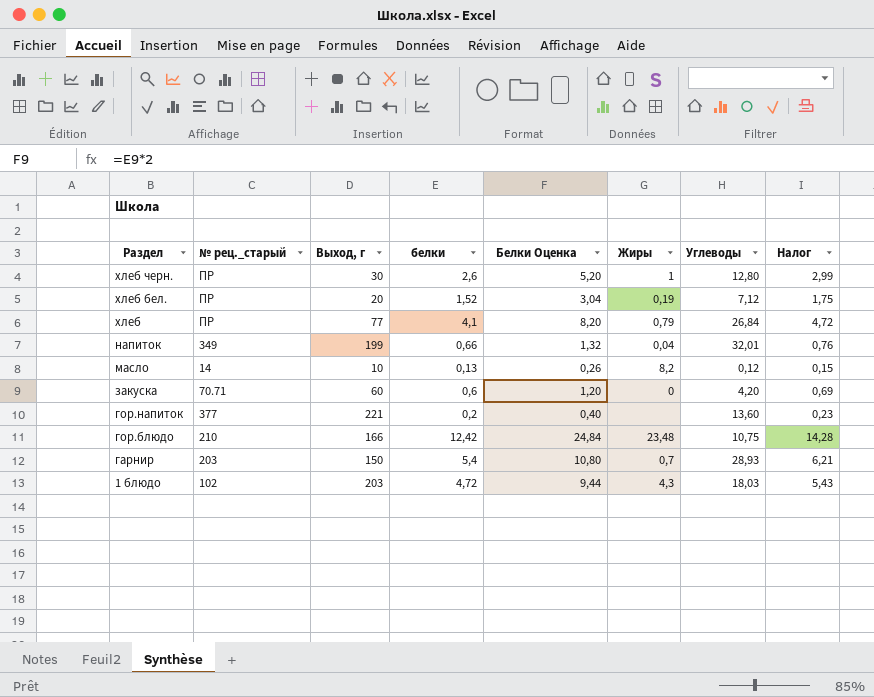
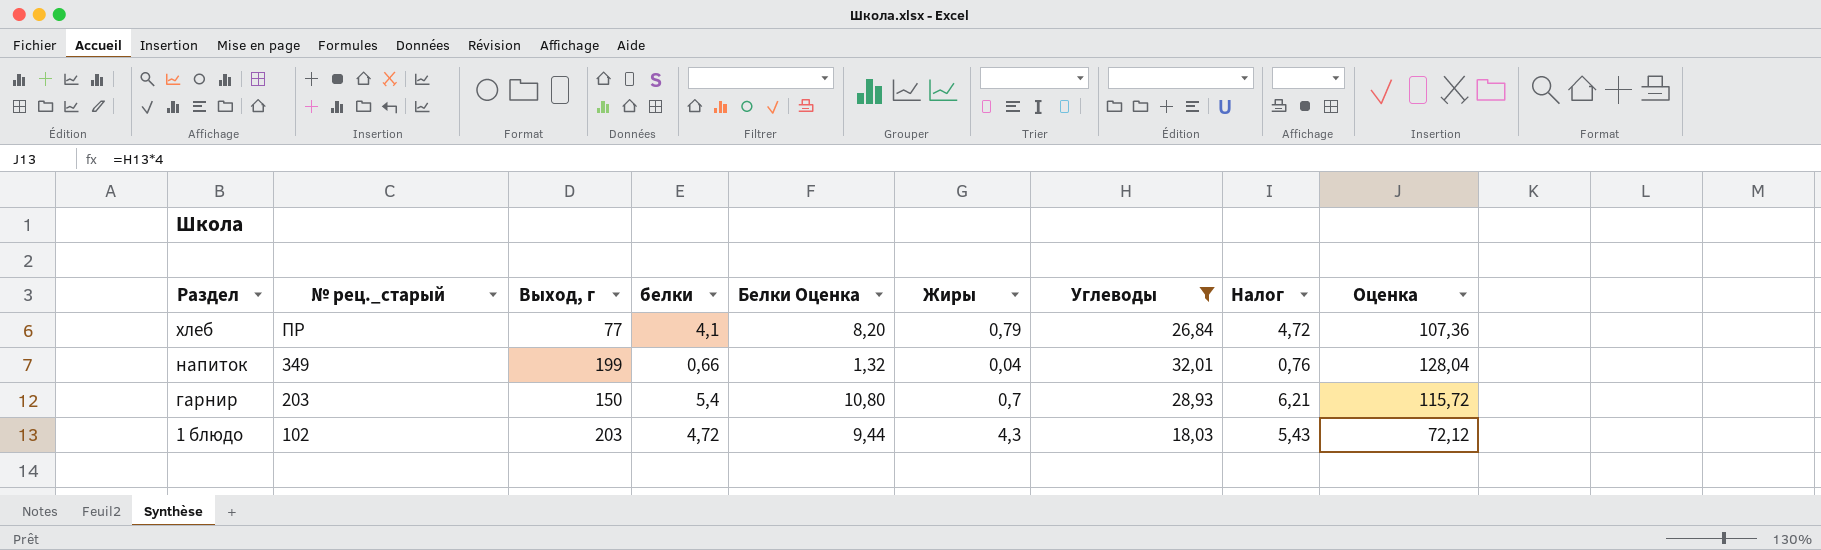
filter: none -> Углеводы >= 18,03
column Оценка | formula: none -> [Углеводы] * 4

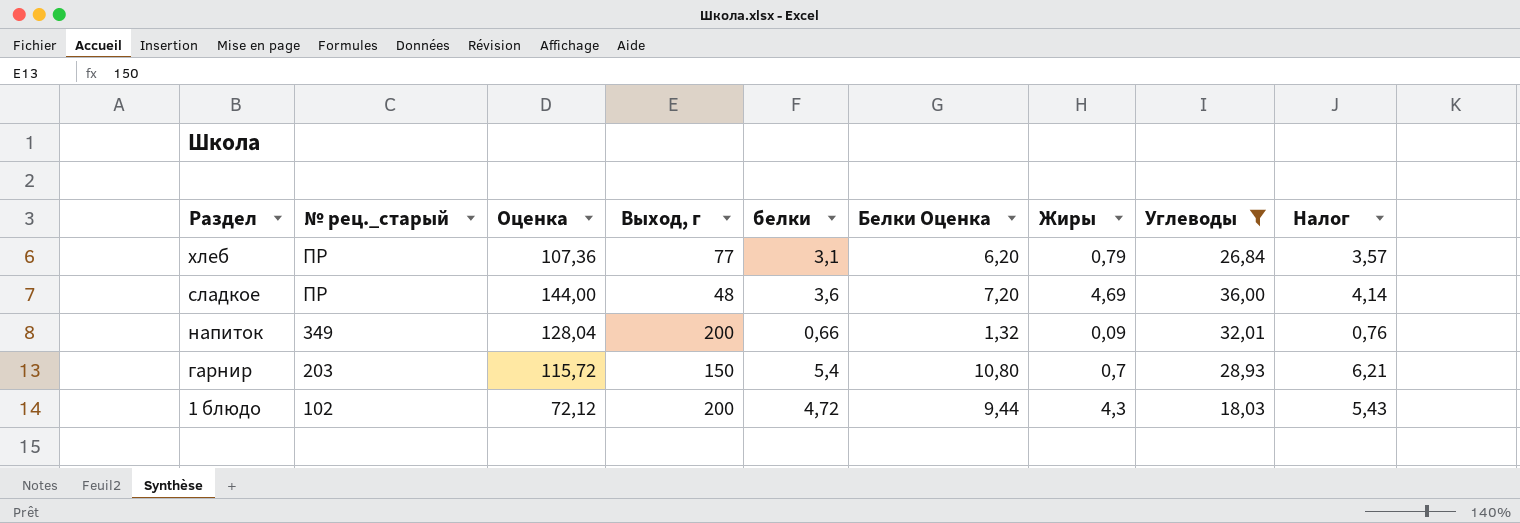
column Оценка | position: 9 -> 3
хлеб | белки: 4,1 -> 3,1
хлеб | Белки Оценка: 8,20 -> 6,20
хлеб | Налог: 4,72 -> 3,57
row сладкое: none -> ПР | 144,00 | 48 | 3,6 | 7,20 | 4,69 | 36,00 | 4,14
напиток | Выход, г: 199 -> 200
напиток | Жиры: 0,04 -> 0,09
1 блюдо | Выход, г: 203 -> 200

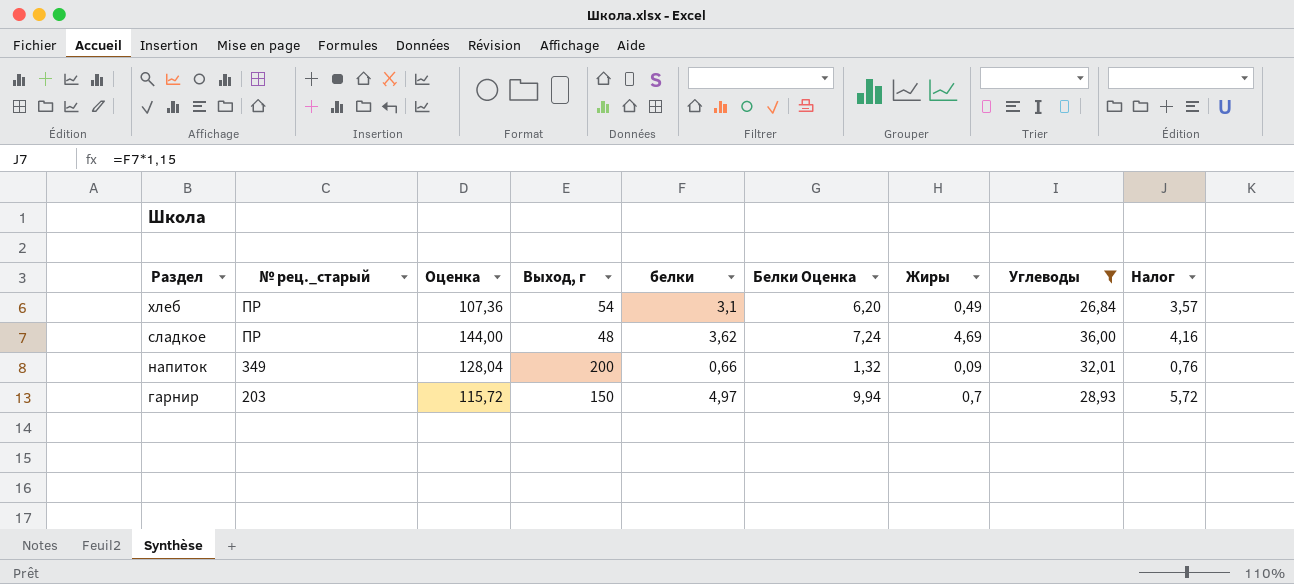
row 1 блюдо: 102 | 72,12 | 200 | 4,72 | 9,44 | 4,3 | 18,03 | 5,43 -> none
хлеб | Выход, г: 77 -> 54
хлеб | Жиры: 0,79 -> 0,49
сладкое | белки: 3,6 -> 3,62
сладкое | Белки Оценка: 7,20 -> 7,24
сладкое | Налог: 4,14 -> 4,16
гарнир | белки: 5,4 -> 4,97
гарнир | Белки Оценка: 10,80 -> 9,94
гарнир | Налог: 6,21 -> 5,72

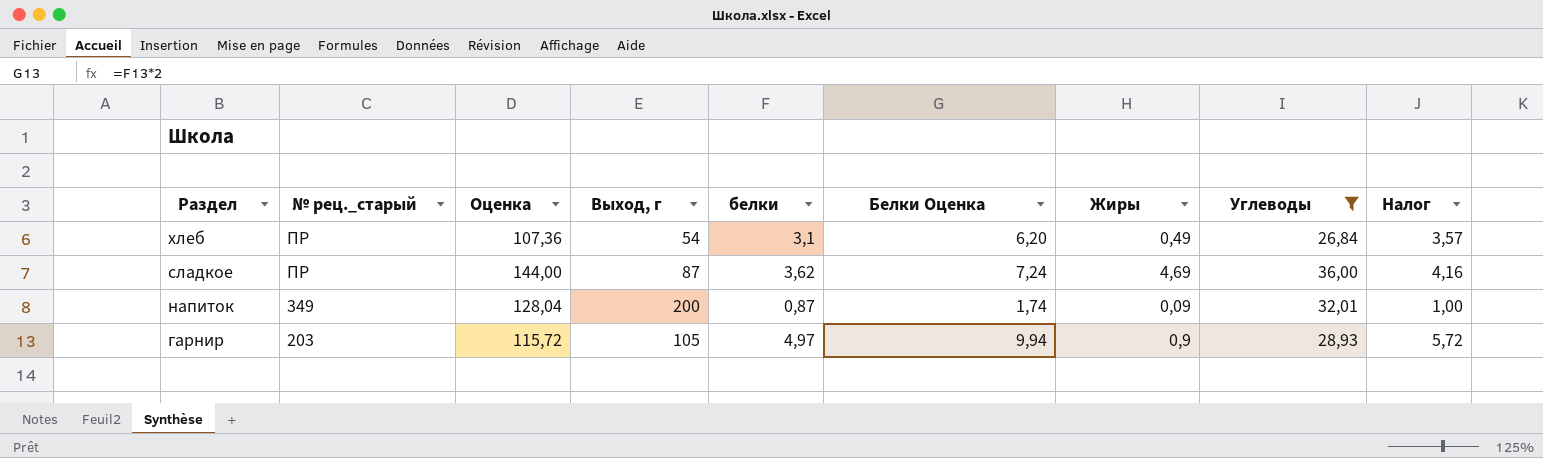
сладкое | Выход, г: 48 -> 87
напиток | белки: 0,66 -> 0,87
напиток | Белки Оценка: 1,32 -> 1,74
напиток | Налог: 0,76 -> 1,00
гарнир | Выход, г: 150 -> 105
гарнир | Жиры: 0,7 -> 0,9

